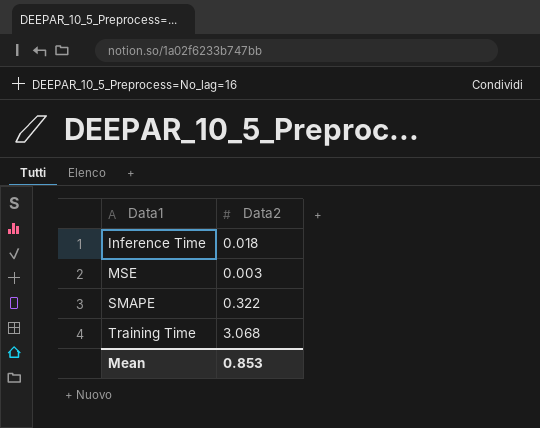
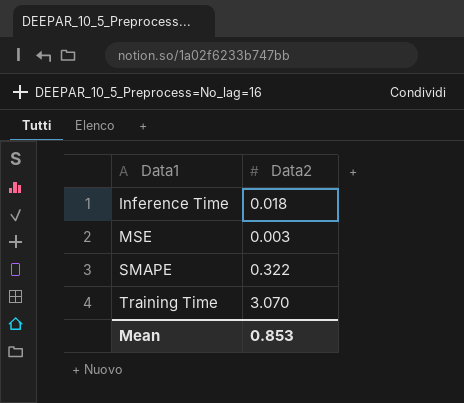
Training Time | Data2: 3.068 -> 3.070

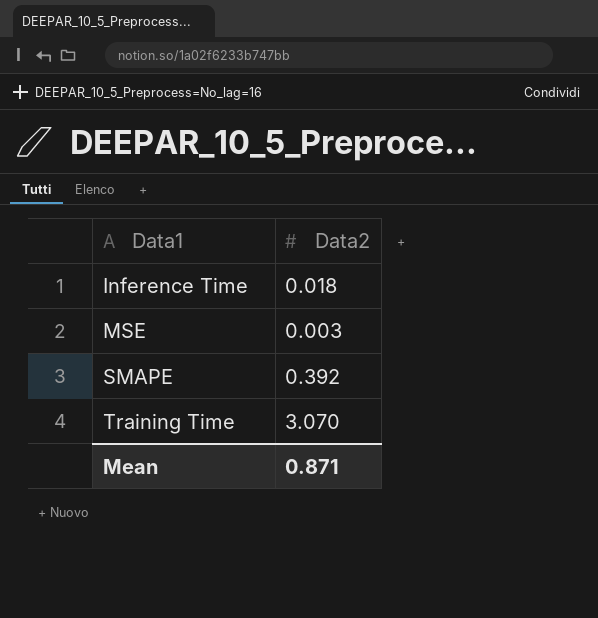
SMAPE | Data2: 0.322 -> 0.392
Mean | Data2: 0.853 -> 0.871

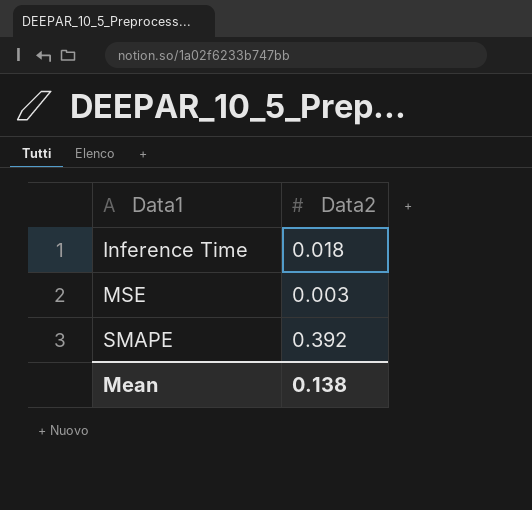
row Training Time: 3.070 -> none
Mean | Data2: 0.871 -> 0.138

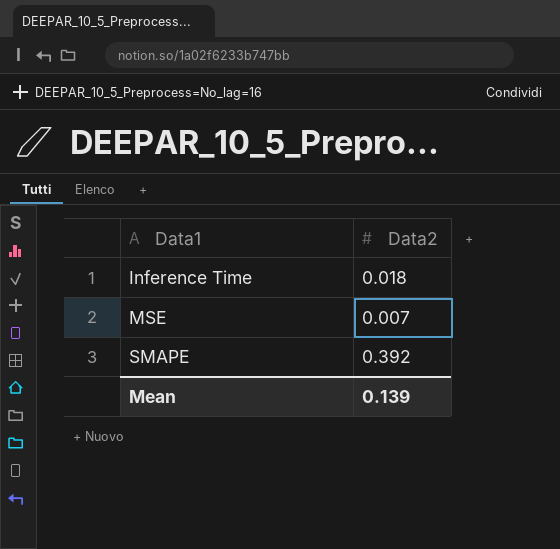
MSE | Data2: 0.003 -> 0.007
Mean | Data2: 0.138 -> 0.139

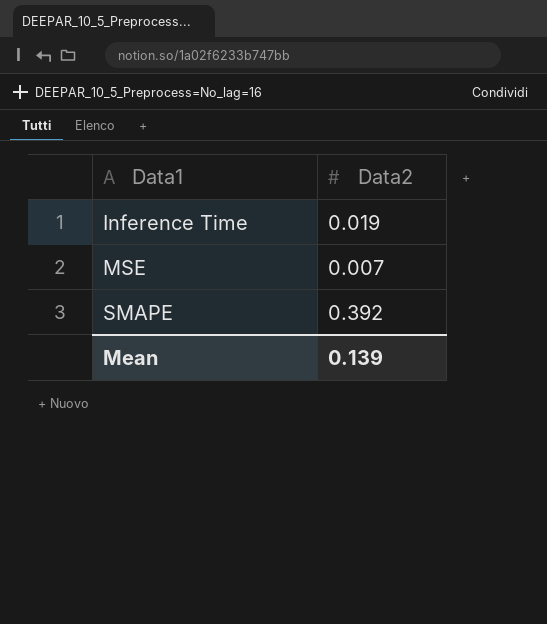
Inference Time | Data2: 0.018 -> 0.019

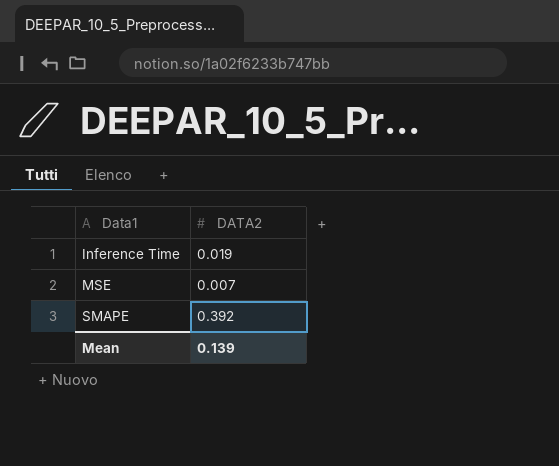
column name: Data2 -> DATA2

